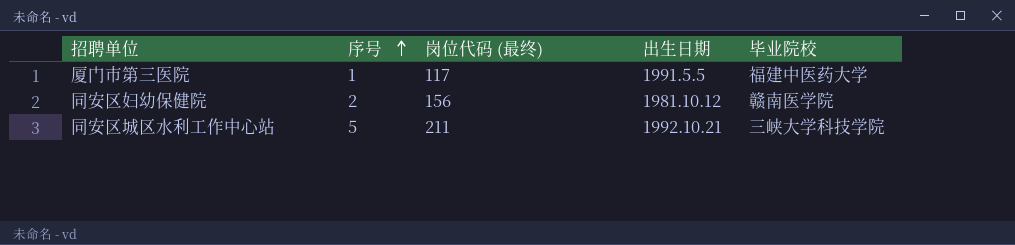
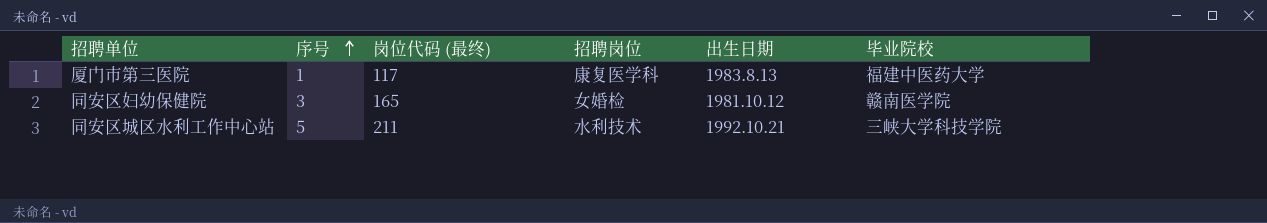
column 招聘岗位 | position: none -> 4
厦门市第三医院 | 出生日期: 1991.5.5 -> 1983.8.13
同安区妇幼保健院 | 序号: 2 -> 3
同安区妇幼保健院 | 岗位代码 (最终): 156 -> 165

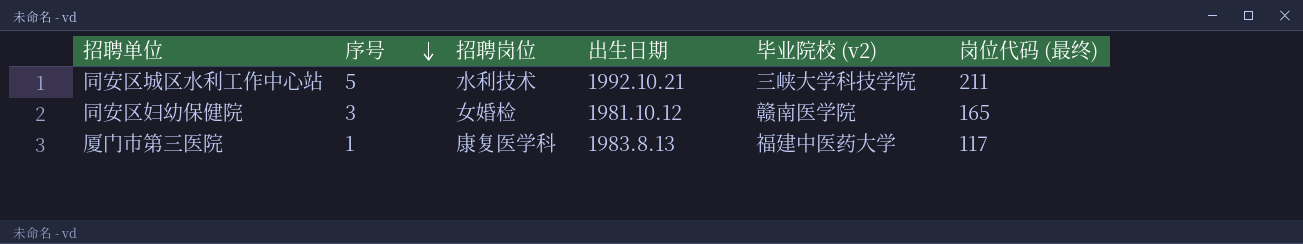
row order: 序号 ascending -> 序号 descending
column name: 毕业院校 -> 毕业院校 (v2)
column 岗位代码 (最终) | position: 3 -> 6

